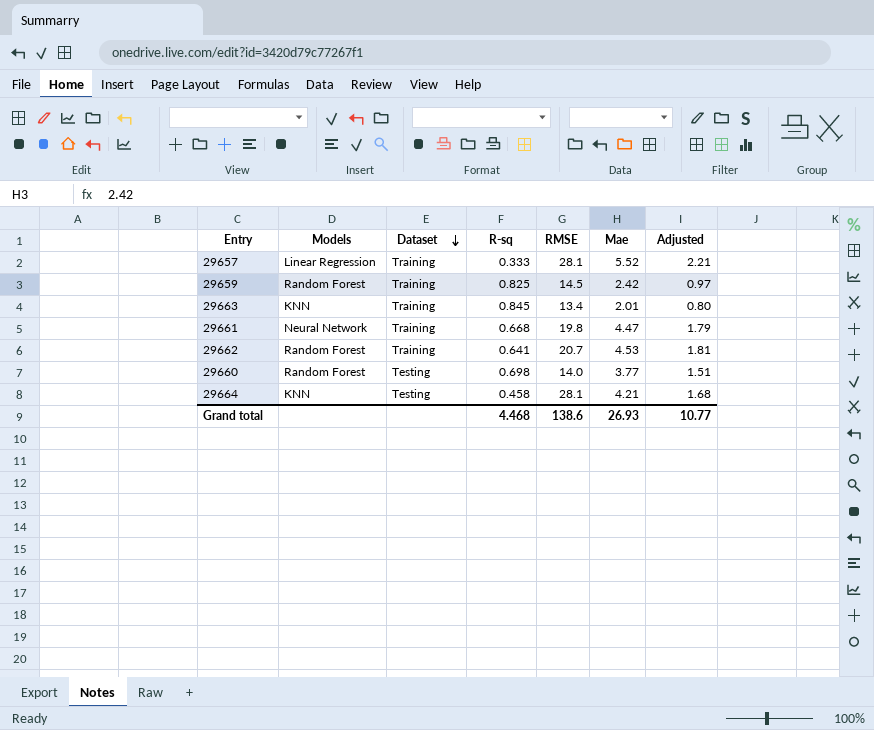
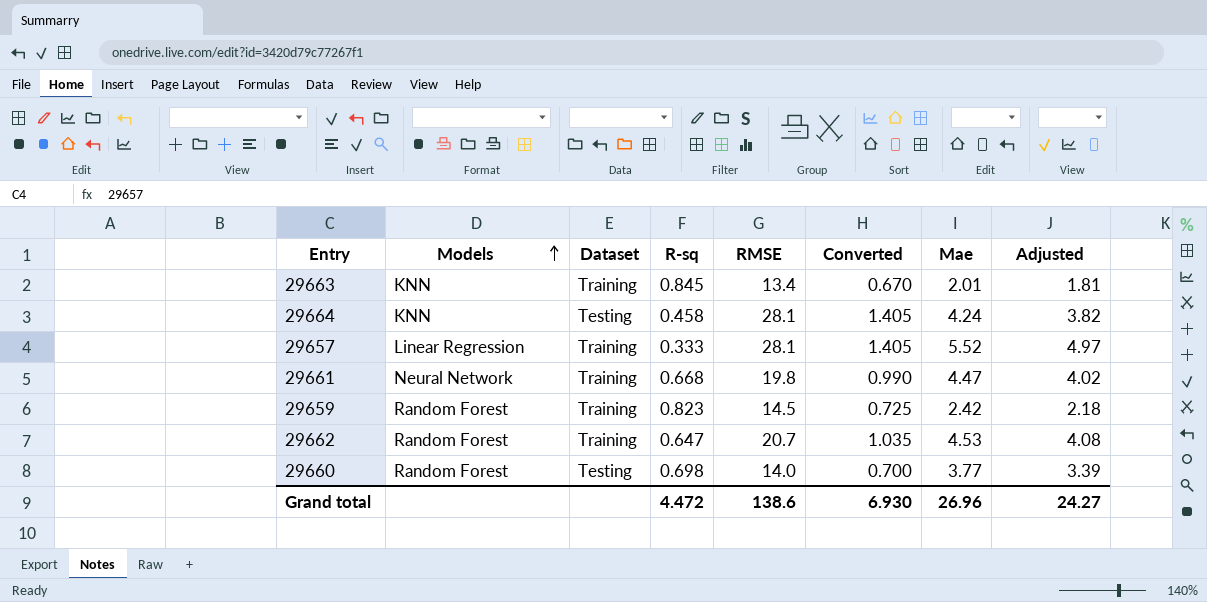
row order: Dataset descending -> Models ascending
column Converted | formula: none -> [RMSE] * 0.05
column Adjusted | formula: [Mae] * 0.4 -> [Mae] * 0.9
29664 | Mae: 4.21 -> 4.24
29659 | R-sq: 0.825 -> 0.823
29662 | R-sq: 0.641 -> 0.647
Grand total | R-sq: 4.468 -> 4.472
Grand total | Mae: 26.93 -> 26.96
Grand total | Adjusted: 10.77 -> 24.27

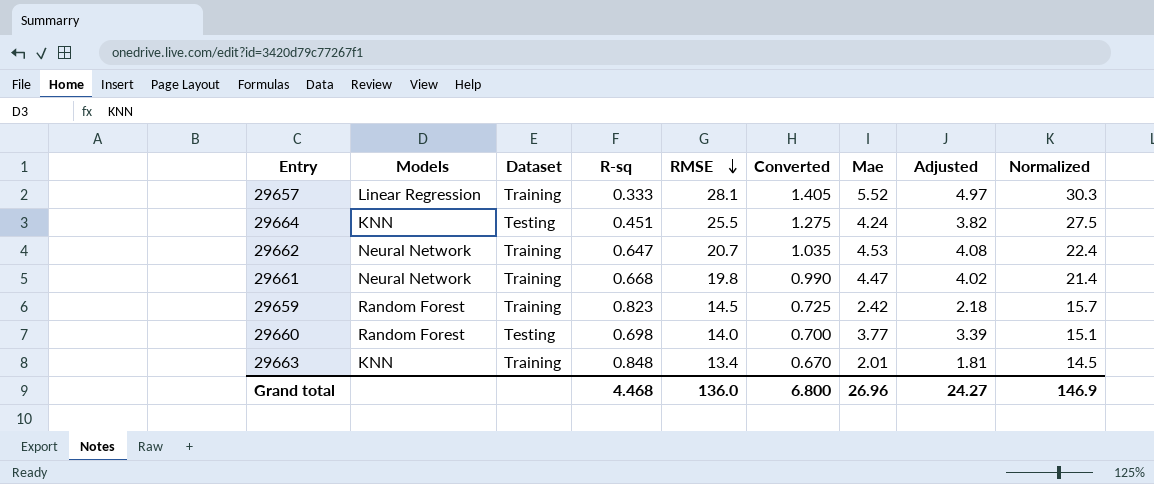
row order: Models ascending -> RMSE descending
column Normalized | formula: none -> [RMSE] * 1.08
29664 | R-sq: 0.458 -> 0.451
29664 | RMSE: 28.1 -> 25.5
29664 | Converted: 1.405 -> 1.275
29662 | Models: Random Forest -> Neural Network
29663 | R-sq: 0.845 -> 0.848
Grand total | R-sq: 4.472 -> 4.468
Grand total | RMSE: 138.6 -> 136.0
Grand total | Converted: 6.930 -> 6.800

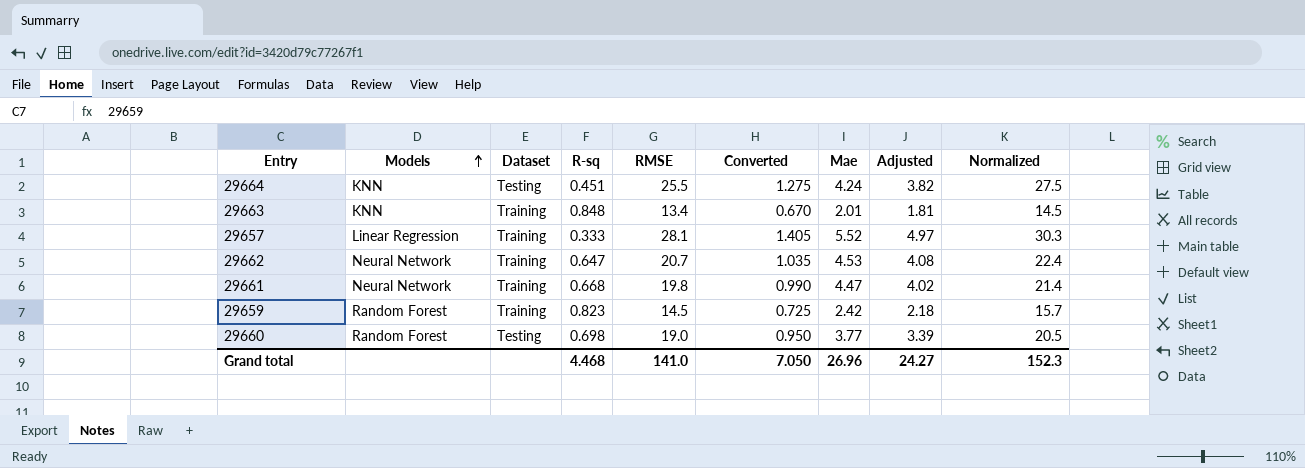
row order: RMSE descending -> Models ascending
29660 | RMSE: 14.0 -> 19.0
29660 | Converted: 0.700 -> 0.950
29660 | Normalized: 15.1 -> 20.5
Grand total | RMSE: 136.0 -> 141.0
Grand total | Converted: 6.800 -> 7.050
Grand total | Normalized: 146.9 -> 152.3

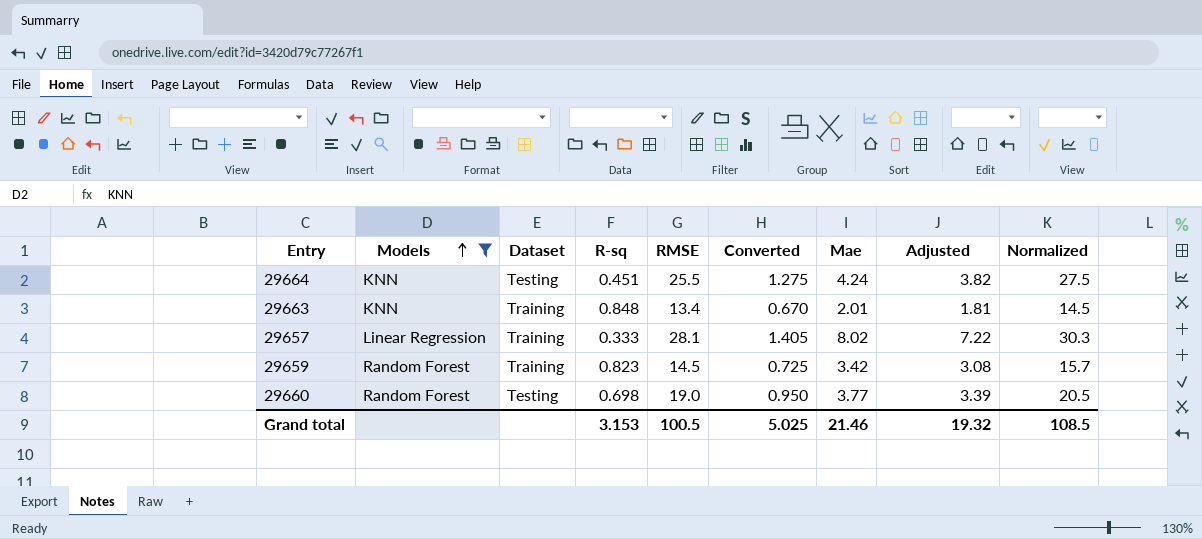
filter: none -> Models != Neural Network
29657 | Mae: 5.52 -> 8.02
29657 | Adjusted: 4.97 -> 7.22
29659 | Mae: 2.42 -> 3.42
29659 | Adjusted: 2.18 -> 3.08
Grand total | R-sq: 4.468 -> 3.153
Grand total | RMSE: 141.0 -> 100.5
Grand total | Converted: 7.050 -> 5.025
Grand total | Mae: 26.96 -> 21.46
Grand total | Adjusted: 24.27 -> 19.32
Grand total | Normalized: 152.3 -> 108.5

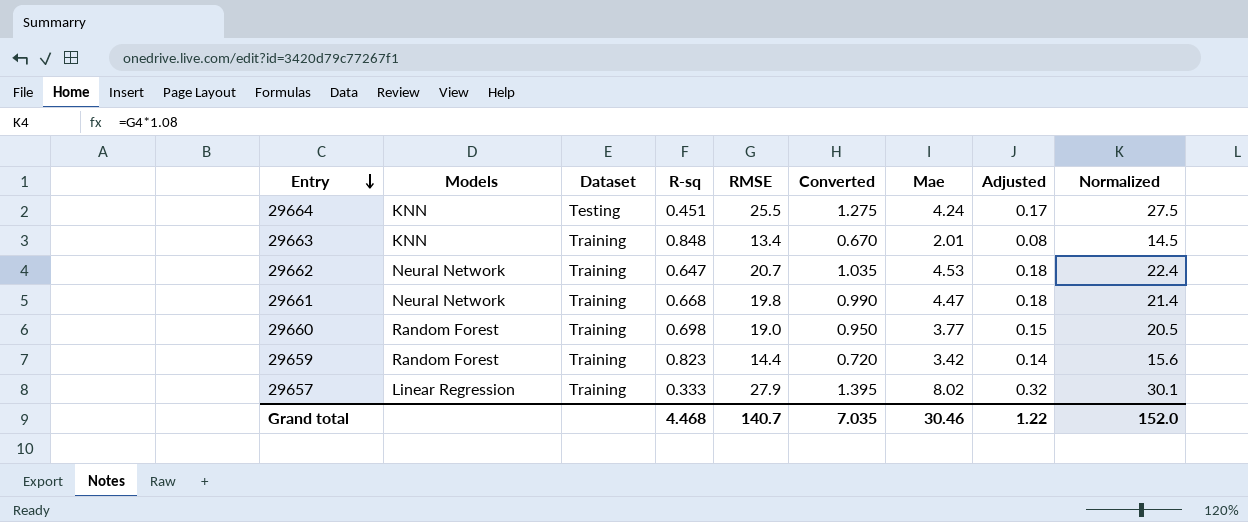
filter: Models != Neural Network -> none
row order: Models ascending -> Entry descending
column Adjusted | formula: [Mae] * 0.9 -> [Mae] * 0.04
29660 | Dataset: Testing -> Training
29659 | RMSE: 14.5 -> 14.4
29659 | Converted: 0.725 -> 0.720
29659 | Normalized: 15.7 -> 15.6
29657 | RMSE: 28.1 -> 27.9
29657 | Converted: 1.405 -> 1.395
29657 | Normalized: 30.3 -> 30.1
Grand total | R-sq: 3.153 -> 4.468
Grand total | RMSE: 100.5 -> 140.7
Grand total | Converted: 5.025 -> 7.035
Grand total | Mae: 21.46 -> 30.46
Grand total | Adjusted: 19.32 -> 1.22
Grand total | Normalized: 108.5 -> 152.0

